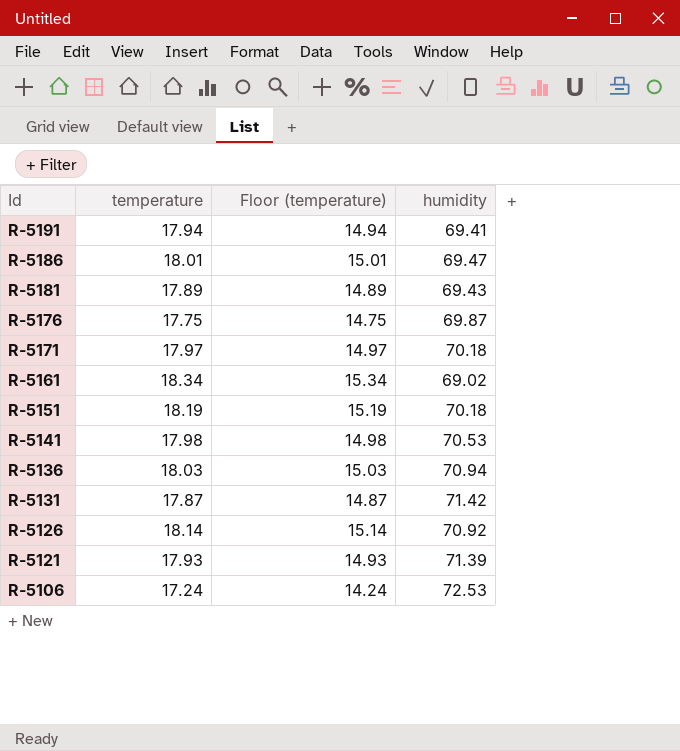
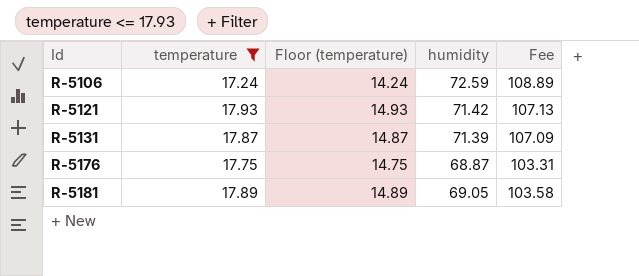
filter: none -> temperature <= 17.93
row order: Id descending -> Id ascending
column Fee | formula: none -> [humidity] * 1.5
R-5106 | humidity: 72.53 -> 72.59
R-5121 | humidity: 71.39 -> 71.42
R-5131 | humidity: 71.42 -> 71.39
R-5176 | humidity: 69.87 -> 68.87
R-5181 | humidity: 69.43 -> 69.05

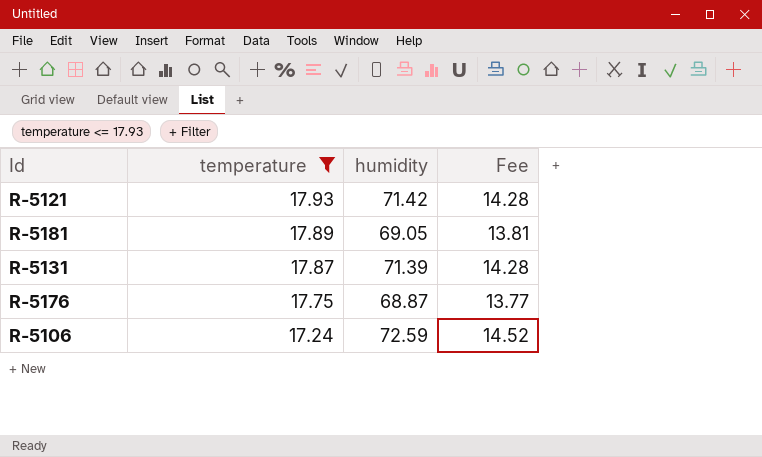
row order: Id ascending -> temperature descending
column Floor (temperature) | formula: [temperature] - 3 -> none
column Fee | formula: [humidity] * 1.5 -> [humidity] * 0.2

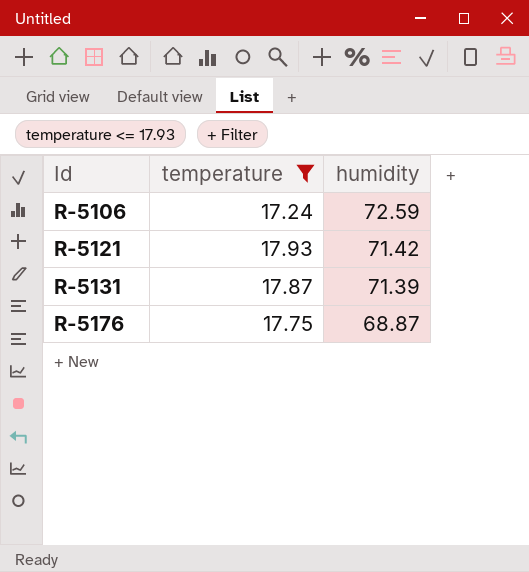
row order: temperature descending -> Id ascending
column Fee | formula: [humidity] * 0.2 -> none
row R-5181: 17.89 | 69.05 | 13.81 -> none

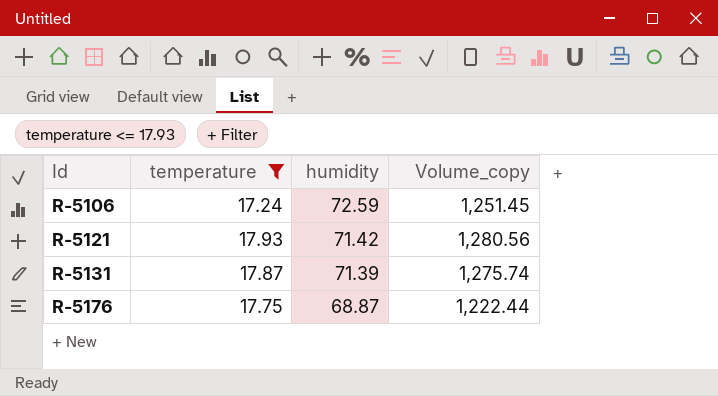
column Volume_copy | formula: none -> [temperature] * [humidity]

